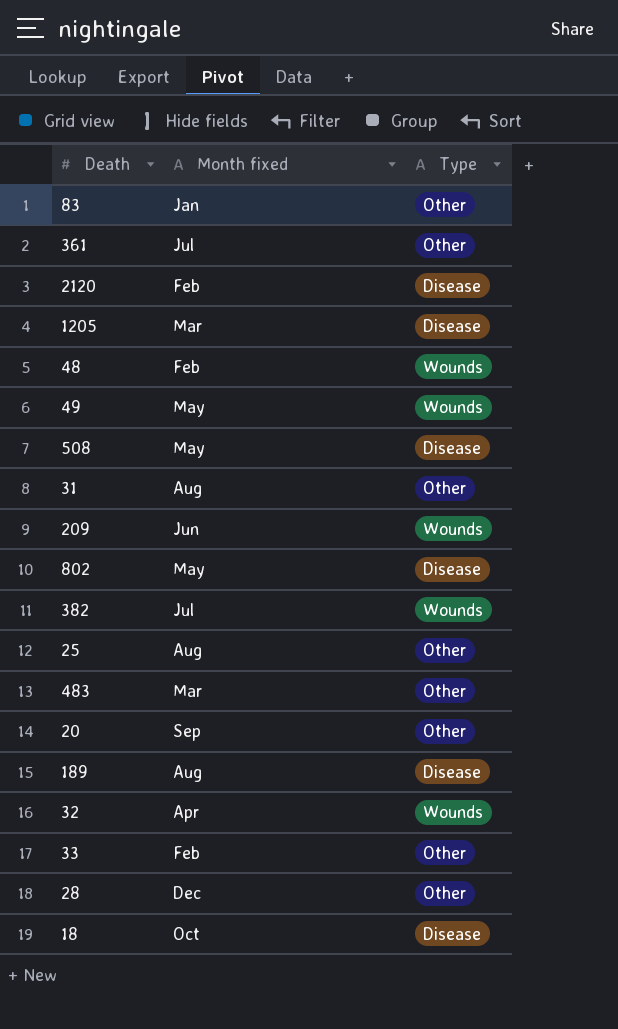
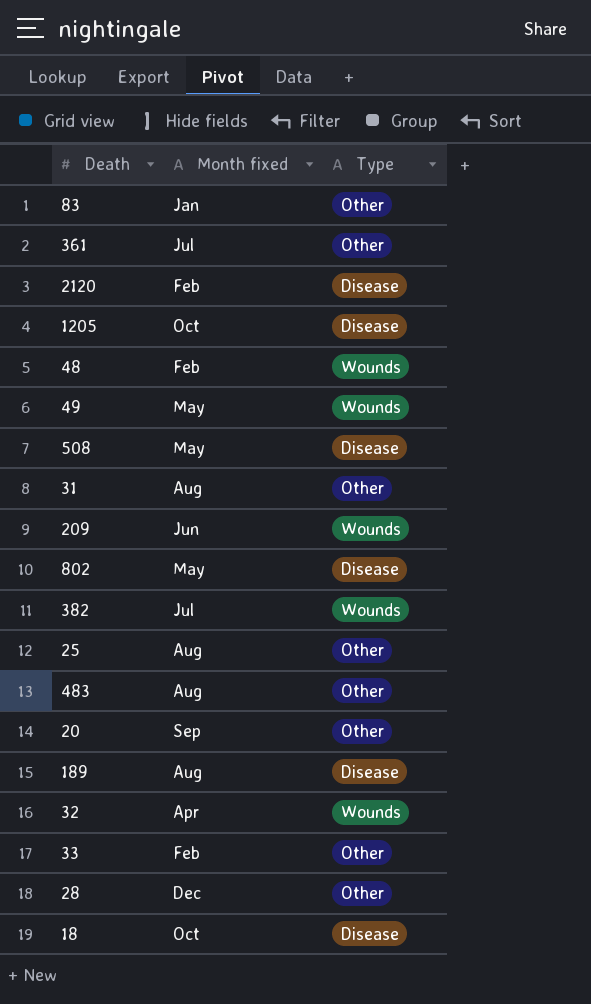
1205 | Month fixed: Mar -> Oct
483 | Month fixed: Mar -> Aug

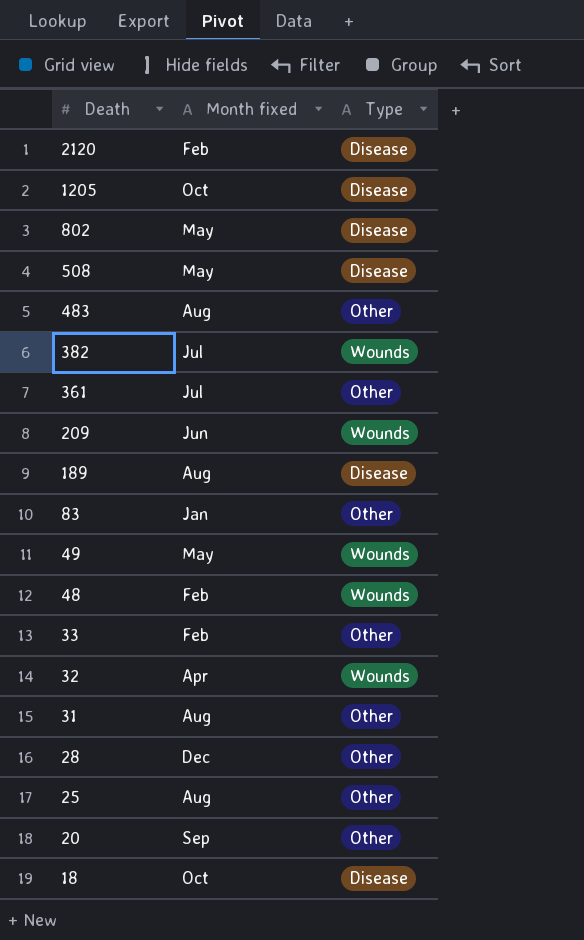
row order: none -> Death descending

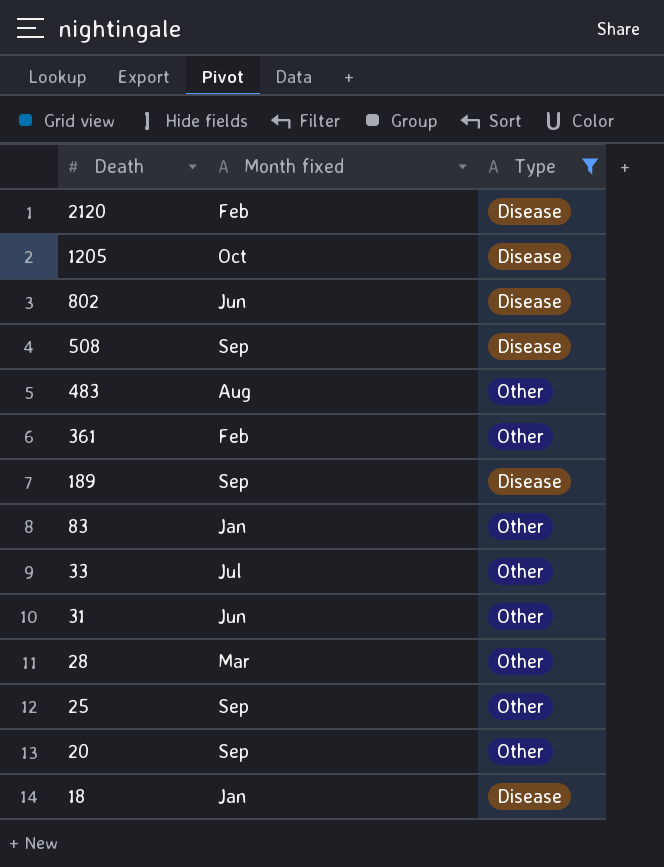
filter: none -> Type != Wounds
802 | Month fixed: May -> Jun
508 | Month fixed: May -> Sep
361 | Month fixed: Jul -> Feb
189 | Month fixed: Aug -> Sep
33 | Month fixed: Feb -> Jul
31 | Month fixed: Aug -> Jun
28 | Month fixed: Dec -> Mar
25 | Month fixed: Aug -> Sep
18 | Month fixed: Oct -> Jan

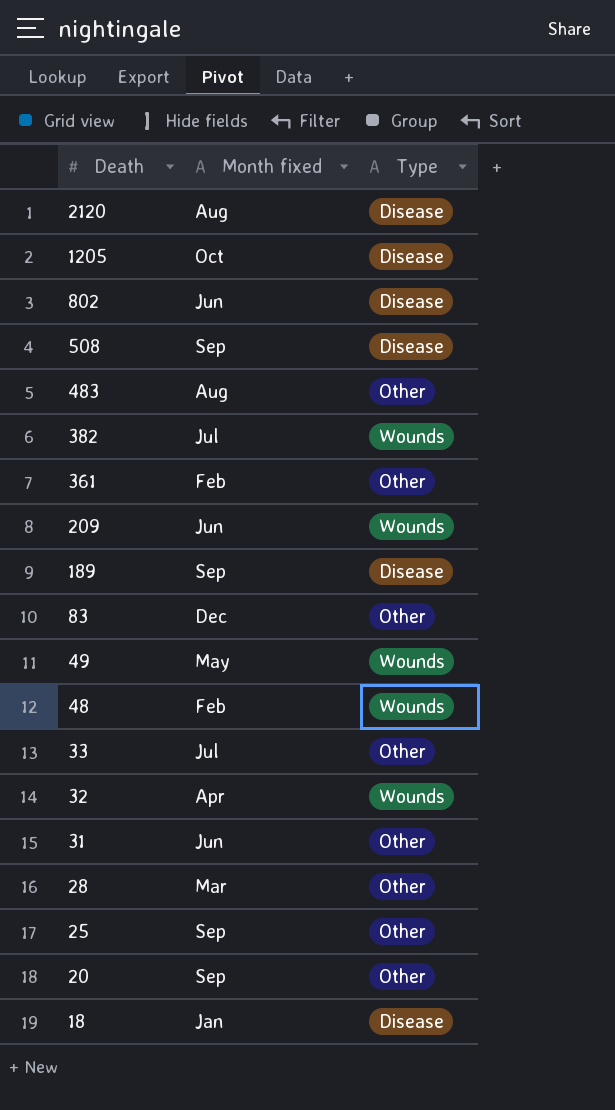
filter: Type != Wounds -> none
2120 | Month fixed: Feb -> Aug
83 | Month fixed: Jan -> Dec

